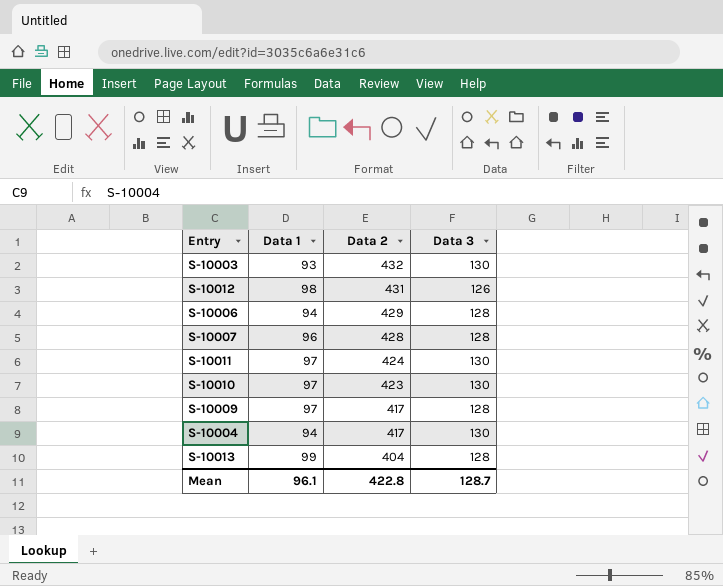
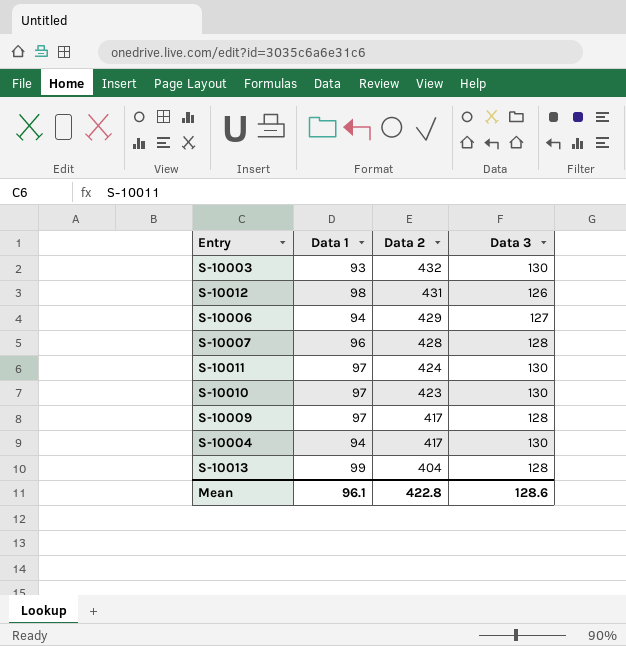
S-10006 | Data 3: 128 -> 127
Mean | Data 3: 128.7 -> 128.6

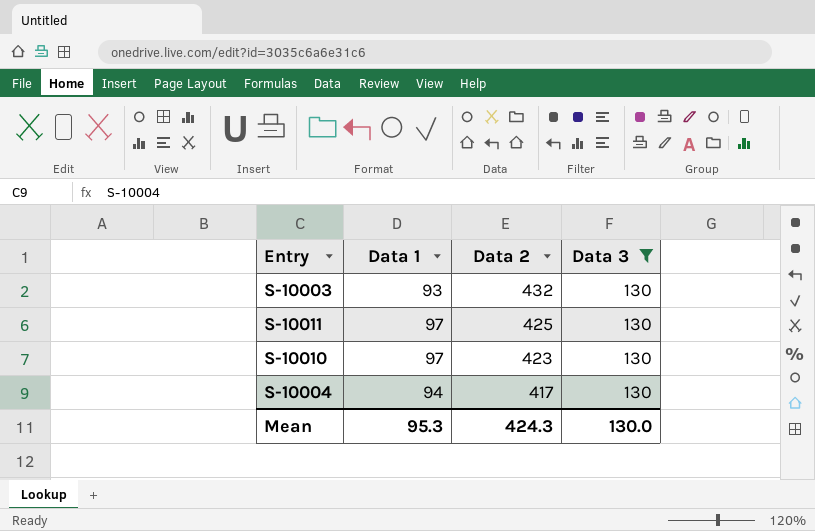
filter: none -> Data 3 = 130
S-10011 | Data 2: 424 -> 425
Mean | Data 1: 96.1 -> 95.3
Mean | Data 2: 422.8 -> 424.3
Mean | Data 3: 128.6 -> 130.0

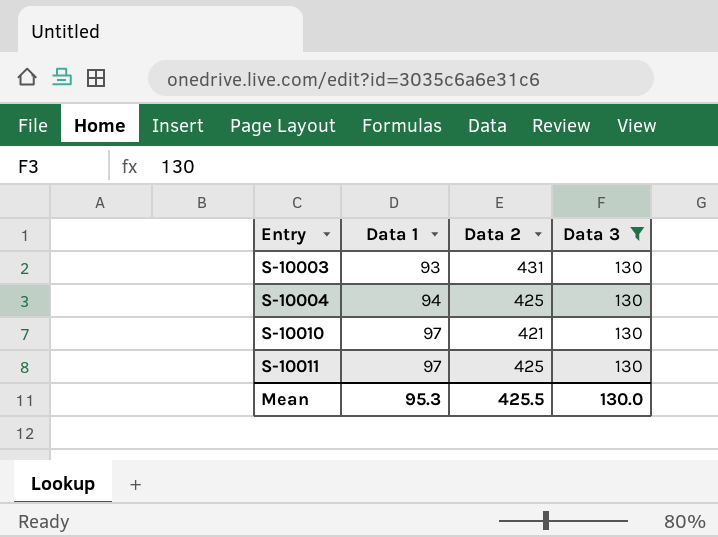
row order: Data 2 descending -> Entry ascending
S-10003 | Data 2: 432 -> 431
S-10004 | Data 2: 417 -> 425
S-10010 | Data 2: 423 -> 421
Mean | Data 2: 424.3 -> 425.5

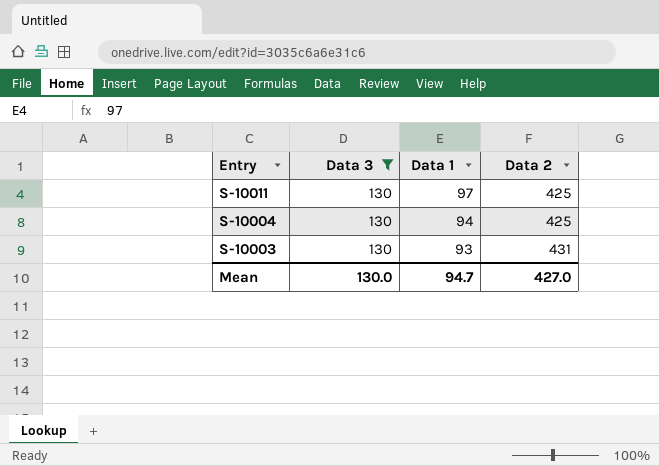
row order: Entry ascending -> Entry descending
column Data 3 | position: 4 -> 2
row S-10010: 97 | 421 | 130 -> none
Mean | Data 1: 95.3 -> 94.7
Mean | Data 2: 425.5 -> 427.0

